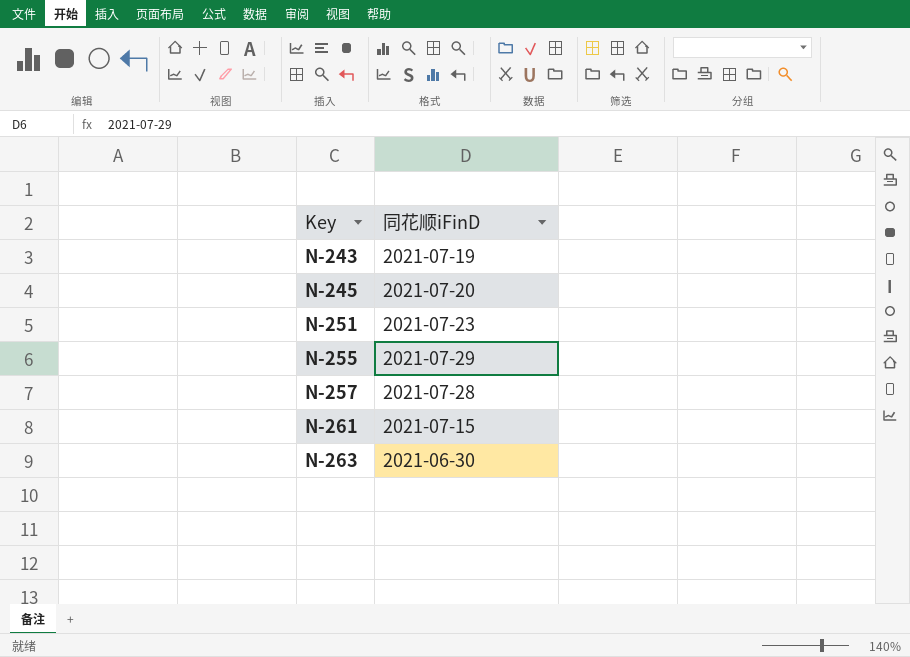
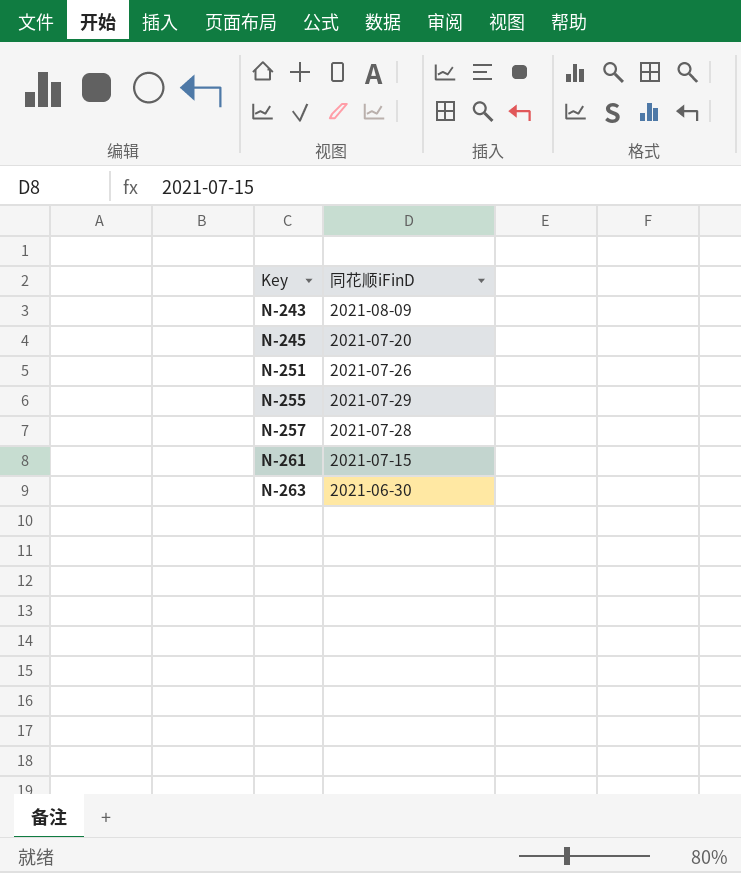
N-243 | 同花顺iFinD: 2021-07-19 -> 2021-08-09
N-251 | 同花顺iFinD: 2021-07-23 -> 2021-07-26

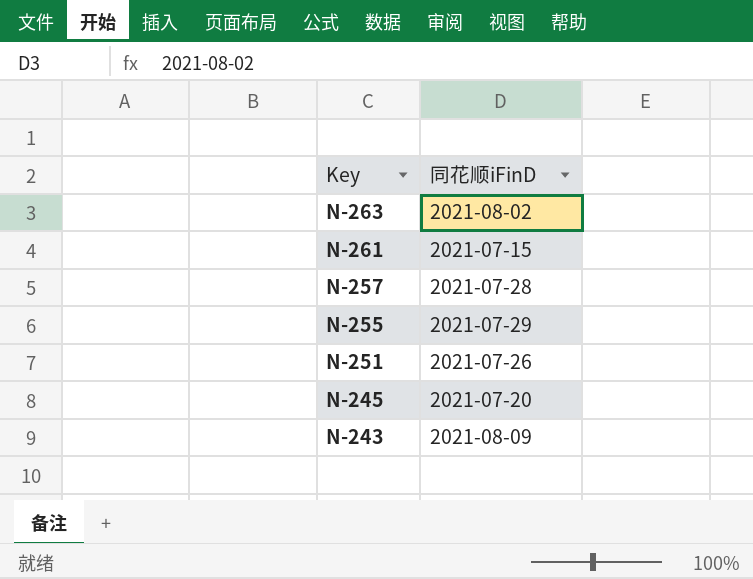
row order: Key ascending -> Key descending
N-263 | 同花顺iFinD: 2021-06-30 -> 2021-08-02

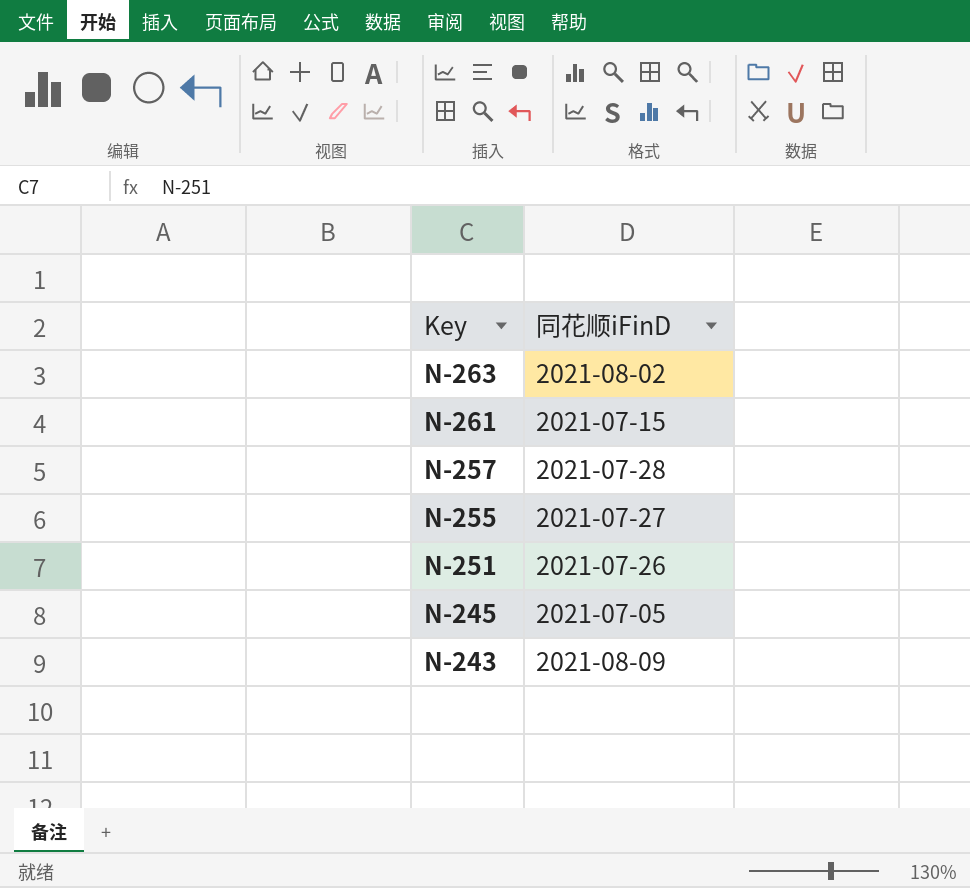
N-255 | 同花顺iFinD: 2021-07-29 -> 2021-07-27
N-245 | 同花顺iFinD: 2021-07-20 -> 2021-07-05

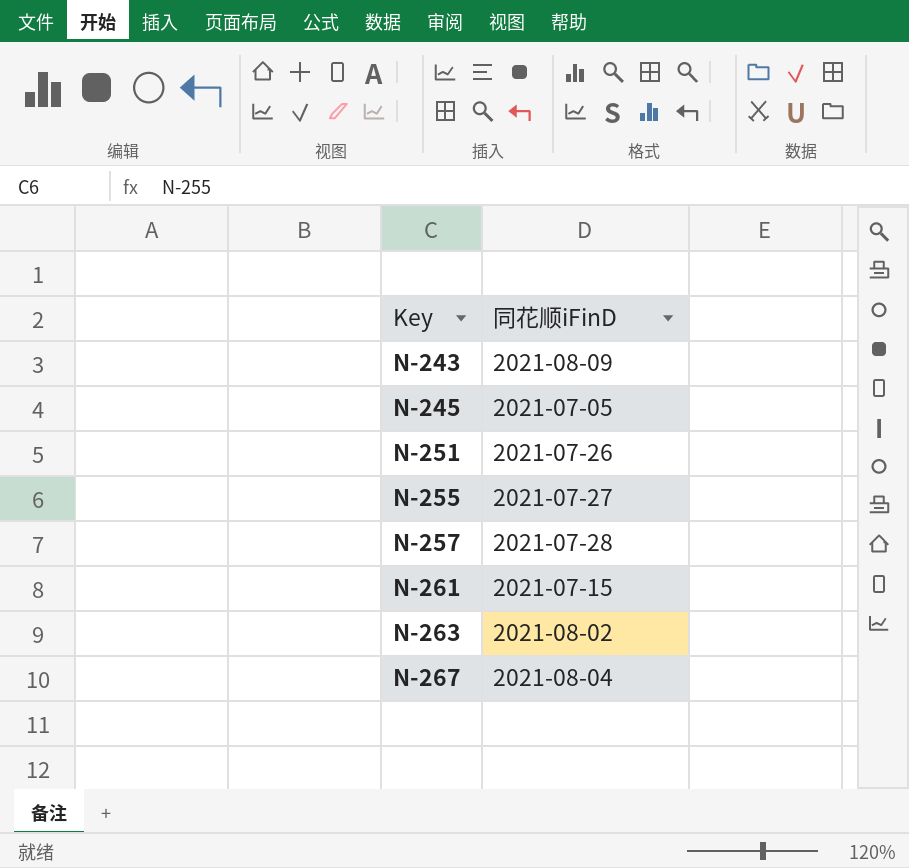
row order: Key descending -> Key ascending
row N-267: none -> 2021-08-04

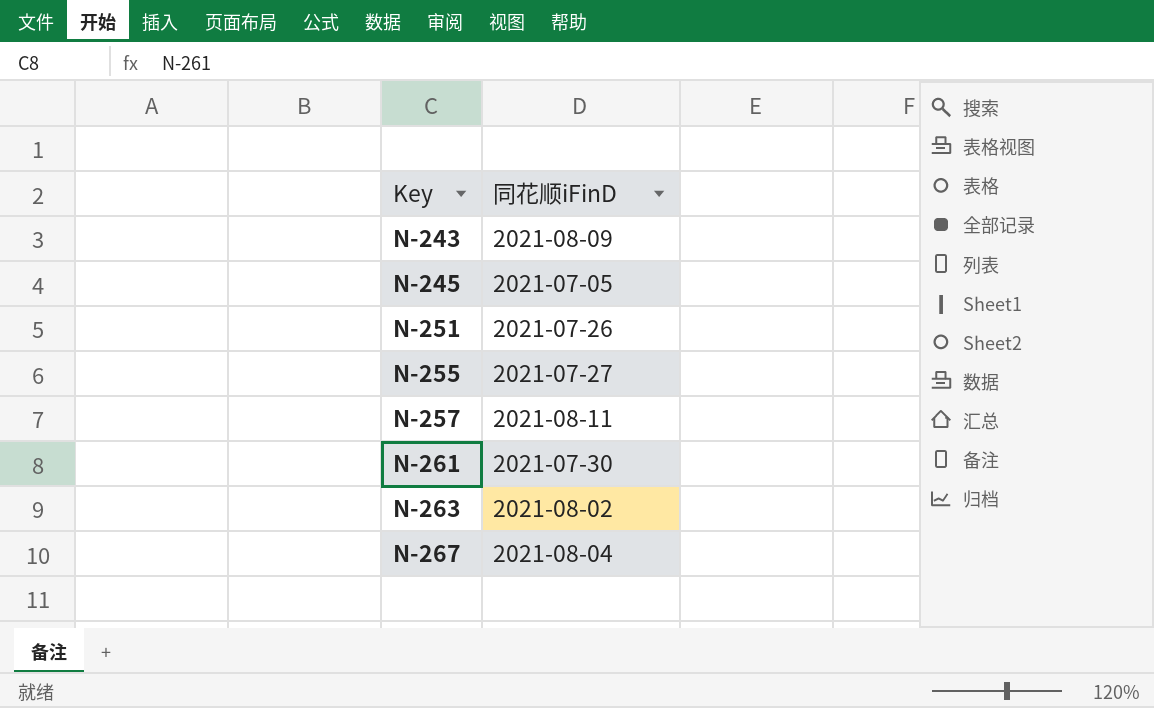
N-257 | 同花顺iFinD: 2021-07-28 -> 2021-08-11
N-261 | 同花顺iFinD: 2021-07-15 -> 2021-07-30

